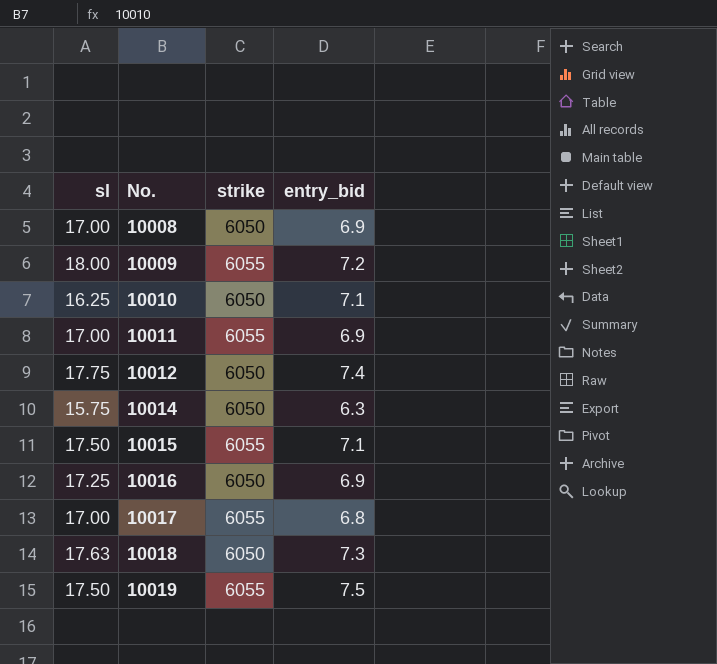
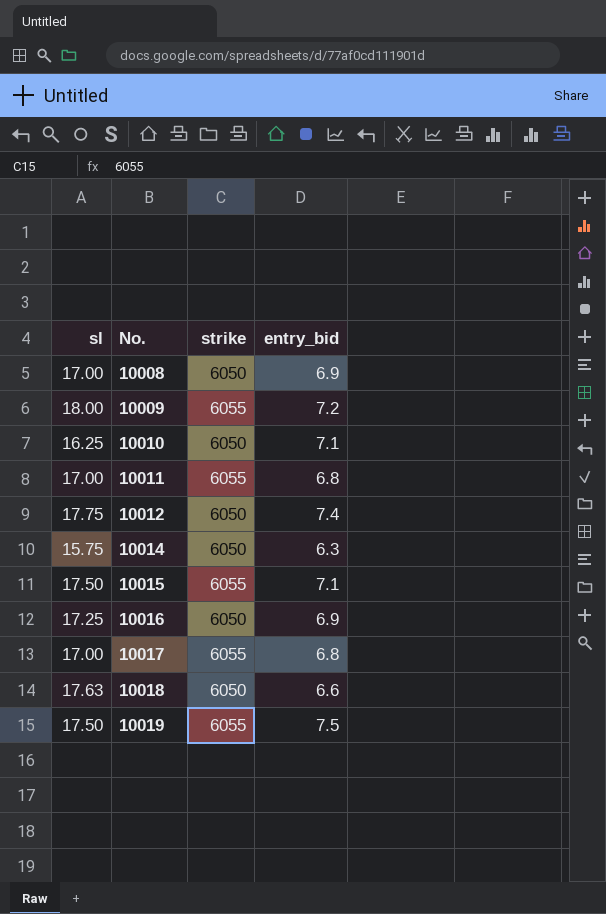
10011 | entry_bid: 6.9 -> 6.8
10018 | entry_bid: 7.3 -> 6.6

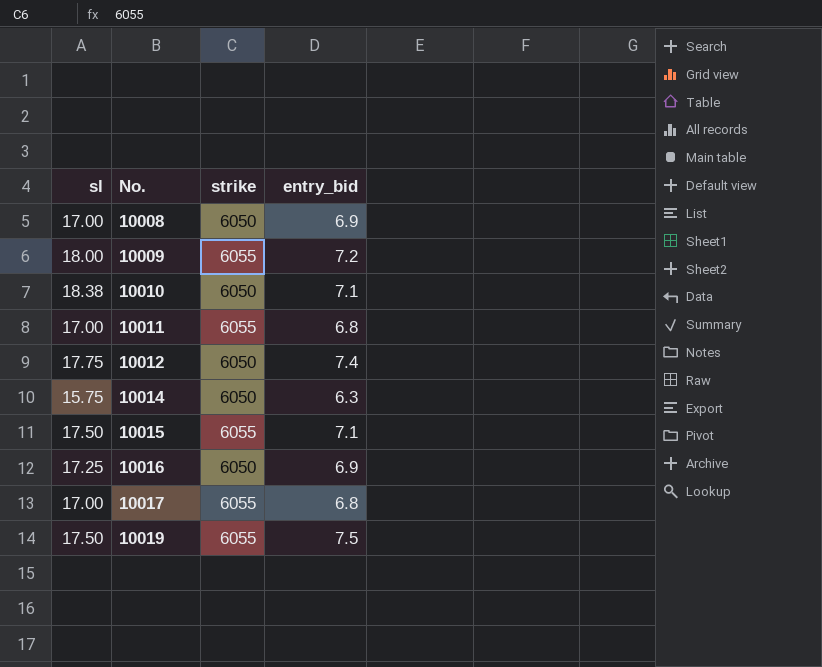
row 10018: 17.63 | 6050 | 6.6 -> none
10010 | sl: 16.25 -> 18.38

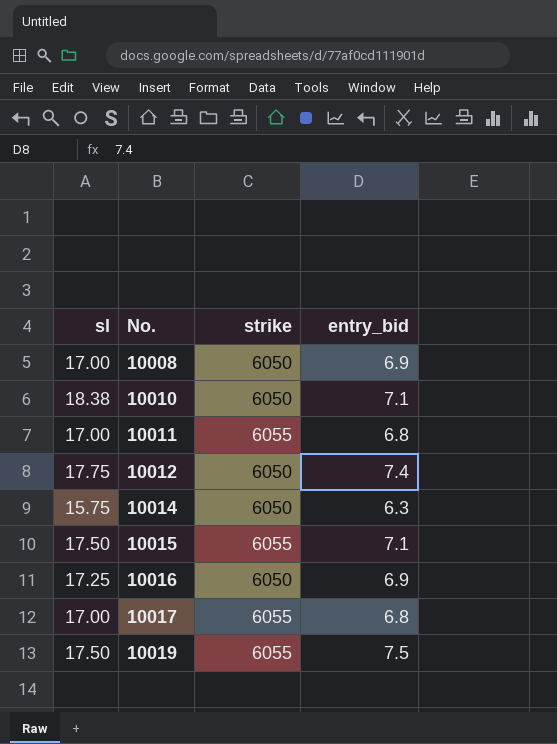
row 10009: 18.00 | 6055 | 7.2 -> none

